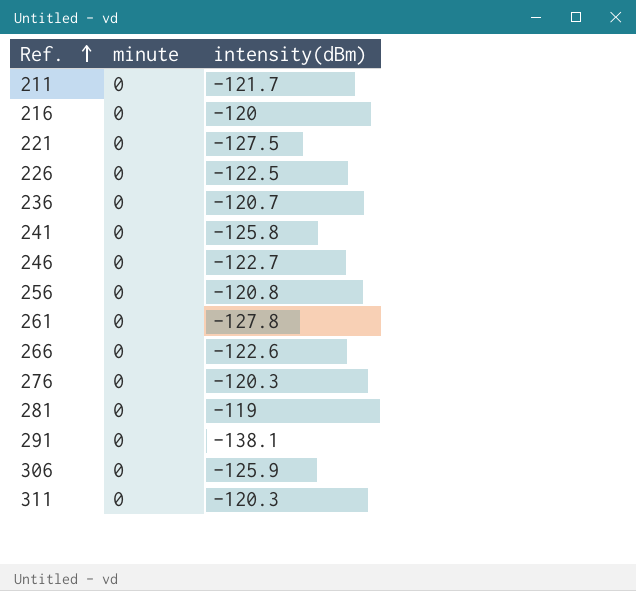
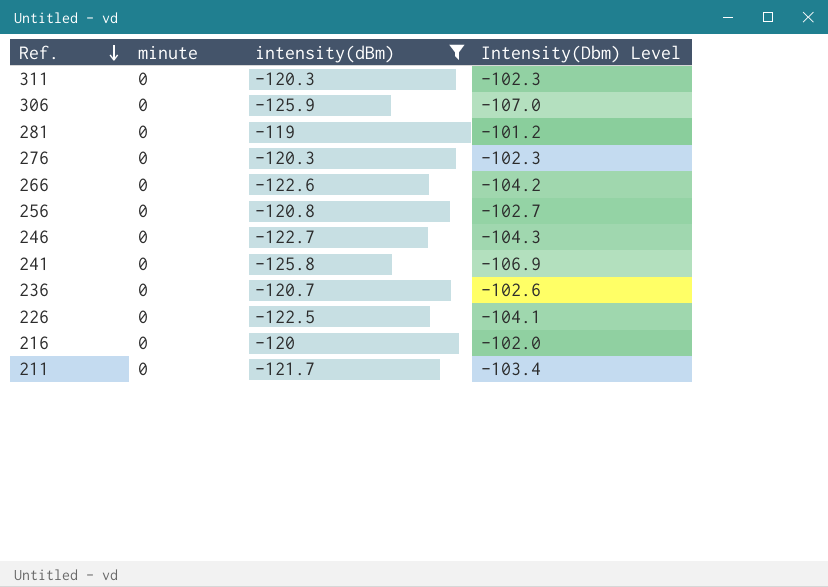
filter: none -> intensity(dBm) >= -125.9
row order: Ref. ascending -> Ref. descending
column Intensity(Dbm) Level | formula: none -> [intensity(dBm)] * 0.85

